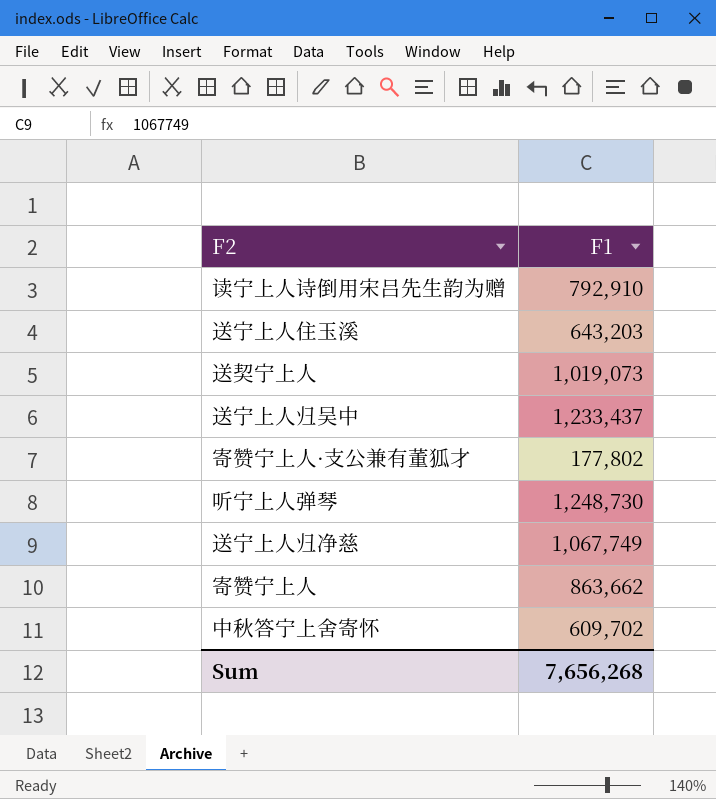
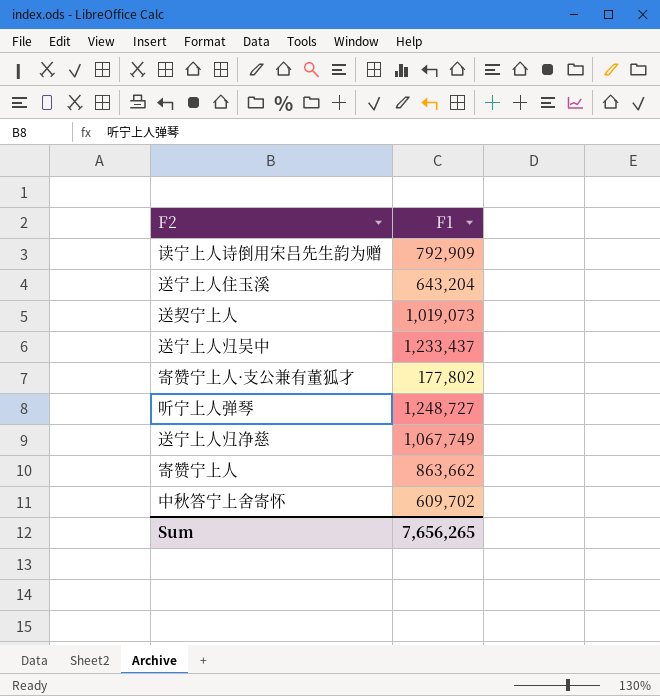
读宁上人诗倒用宋吕先生韵为赠 | F1: 792,910 -> 792,909
送宁上人住玉溪 | F1: 643,203 -> 643,204
听宁上人弹琴 | F1: 1,248,730 -> 1,248,727
Sum | F1: 7,656,268 -> 7,656,265

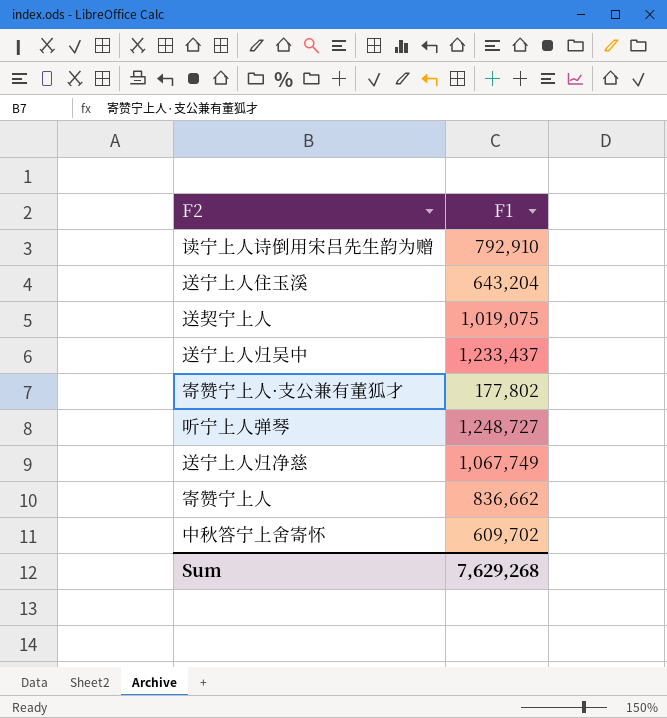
读宁上人诗倒用宋吕先生韵为赠 | F1: 792,909 -> 792,910
送契宁上人 | F1: 1,019,073 -> 1,019,075
寄赞宁上人 | F1: 863,662 -> 836,662
Sum | F1: 7,656,265 -> 7,629,268

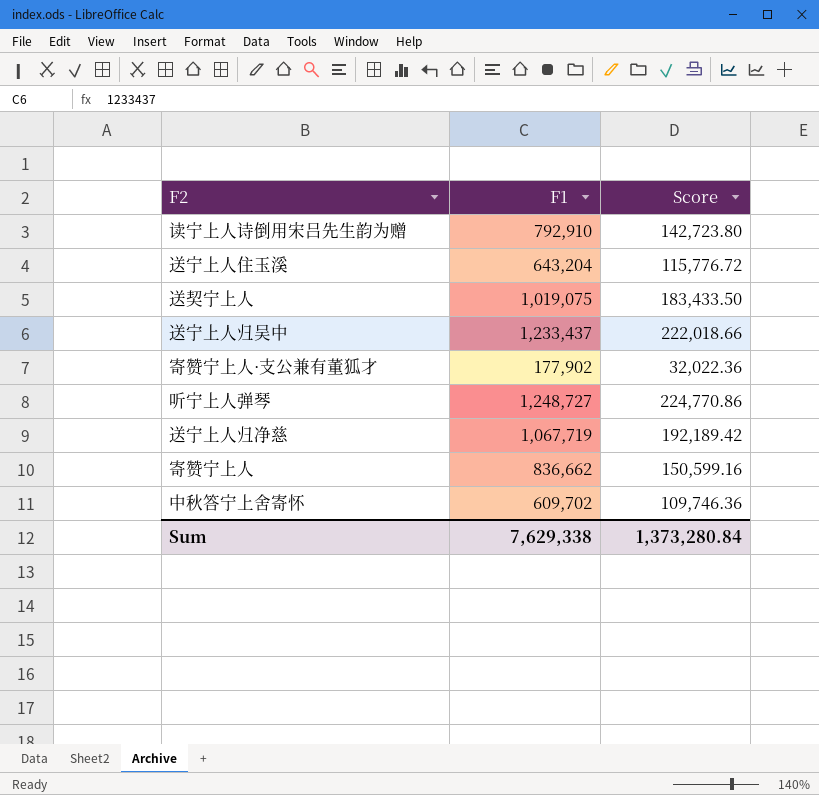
column Score | formula: none -> [F1] * 0.18
寄赞宁上人·支公兼有董狐才 | F1: 177,802 -> 177,902
送宁上人归净慈 | F1: 1,067,749 -> 1,067,719
Sum | F1: 7,629,268 -> 7,629,338

